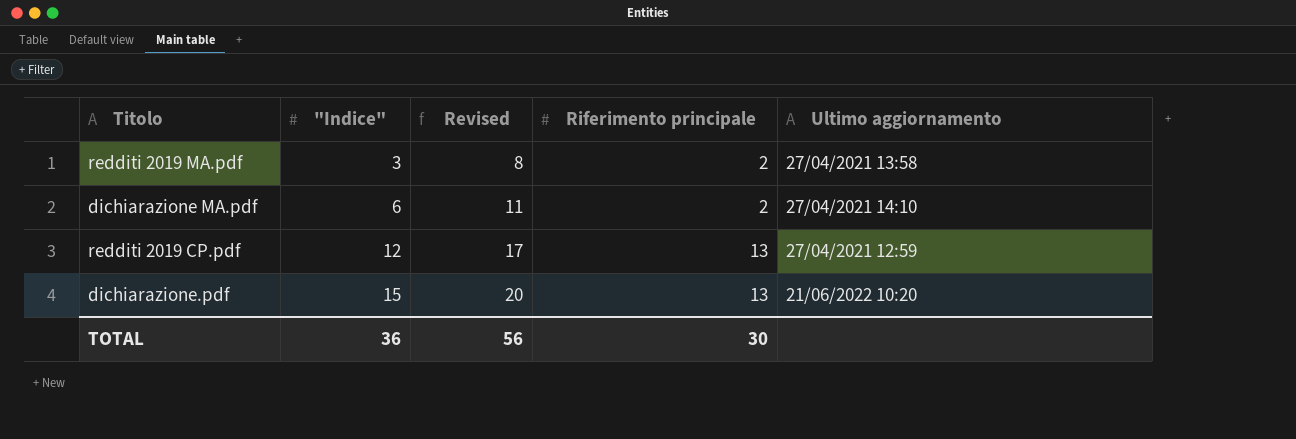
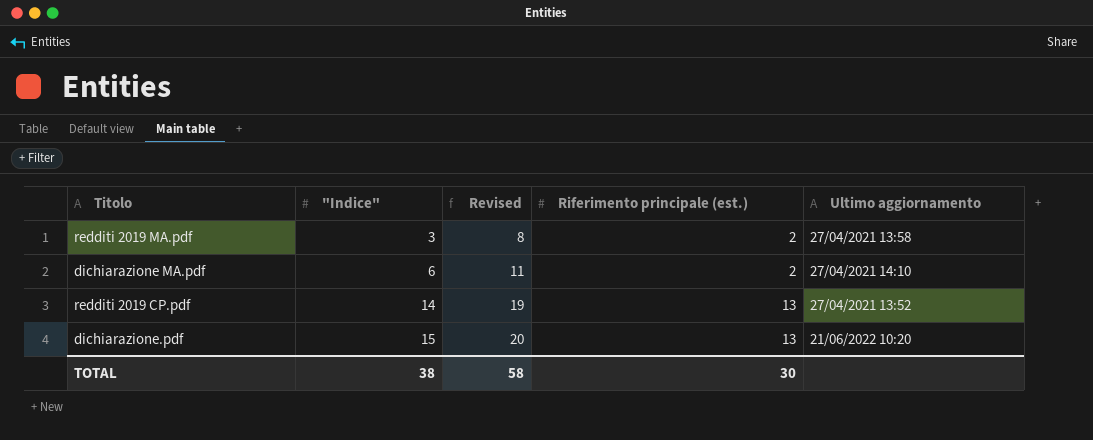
column name: Riferimento principale -> Riferimento principale (est.)
redditi 2019 CP.pdf | "Indice": 12 -> 14
redditi 2019 CP.pdf | Revised: 17 -> 19
redditi 2019 CP.pdf | Ultimo aggiornamento: 27/04/2021 12:59 -> 27/04/2021 13:52
TOTAL | "Indice": 36 -> 38
TOTAL | Revised: 56 -> 58

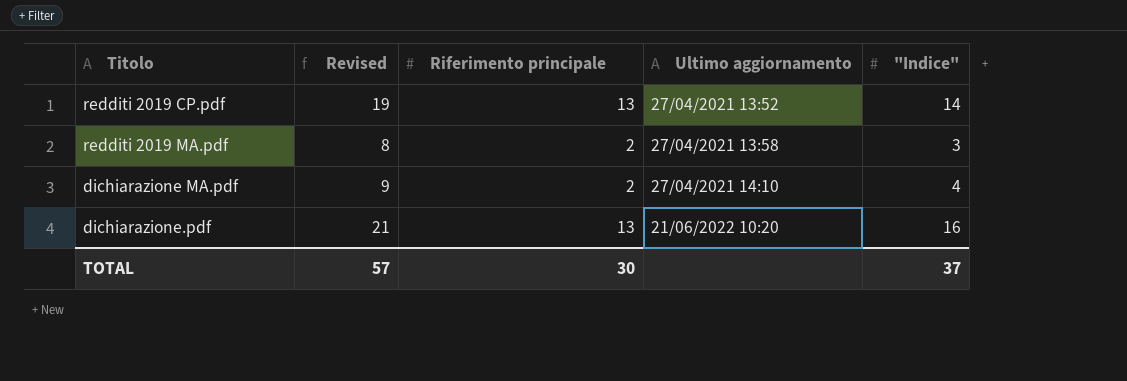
row order: "Indice" ascending -> Ultimo aggiornamento ascending
column name: Riferimento principale (est.) -> Riferimento principale
column "Indice" | position: 2 -> 5
dichiarazione MA.pdf | Revised: 11 -> 9
dichiarazione MA.pdf | "Indice": 6 -> 4
dichiarazione.pdf | Revised: 20 -> 21
dichiarazione.pdf | "Indice": 15 -> 16
TOTAL | Revised: 58 -> 57
TOTAL | "Indice": 38 -> 37

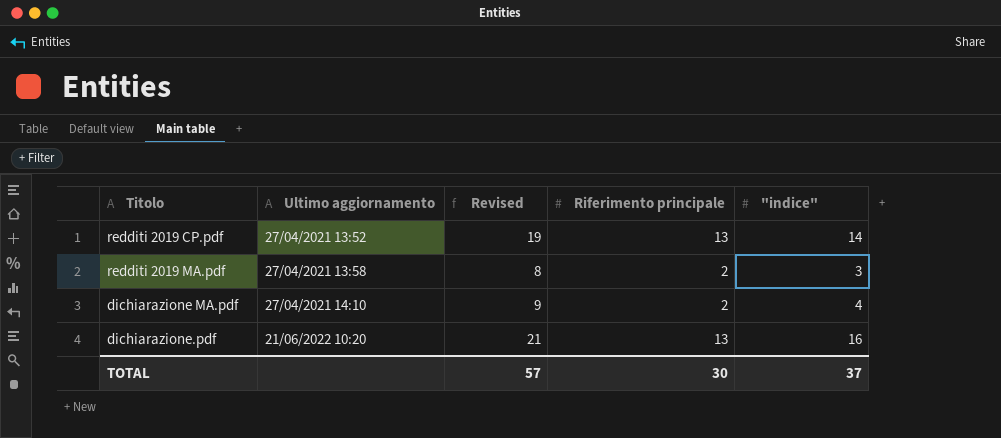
column Ultimo aggiornamento | position: 4 -> 2
column name: "Indice" -> "indice"

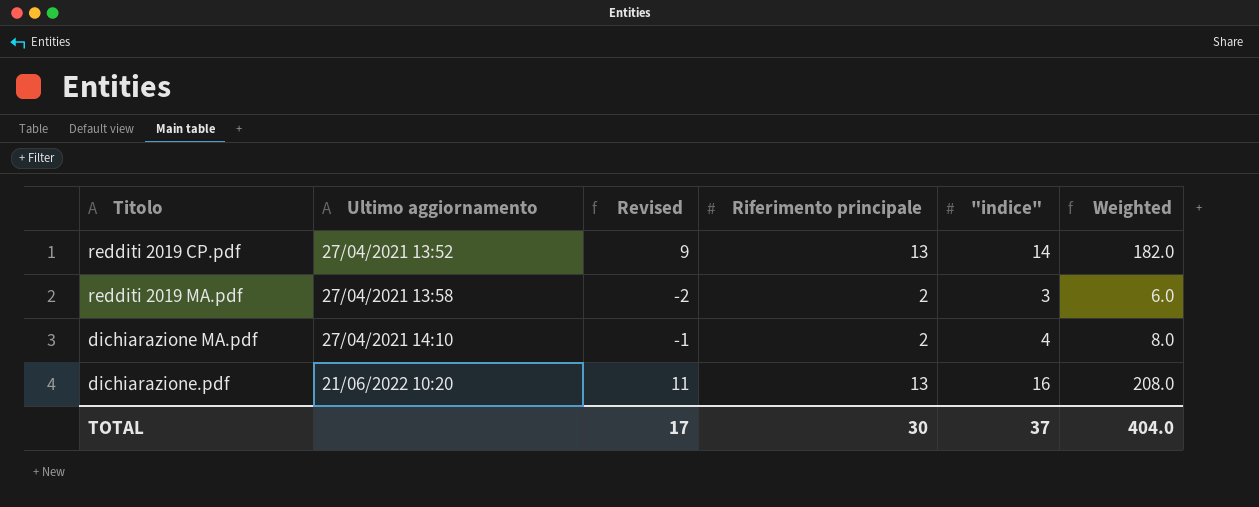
column Revised | formula: ["indice"] + 5 -> ["indice"] - 5
column Weighted | formula: none -> [Riferimento principale] * ["indice"]
TOTAL | Revised: 57 -> 17

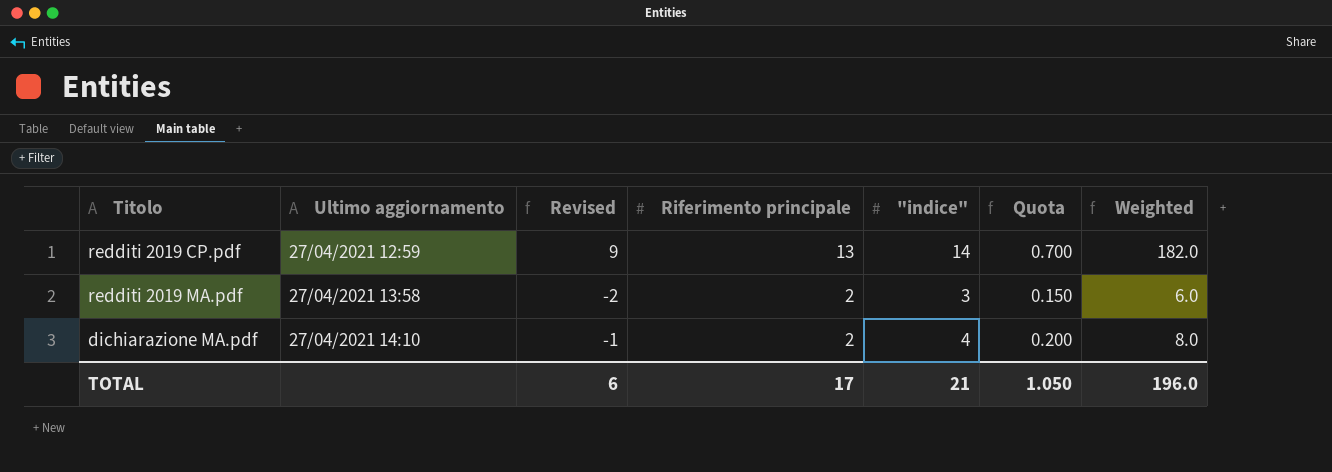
column Quota | formula: none -> ["indice"] * 0.05
row dichiarazione.pdf: 21/06/2022 10:20 | 11 | 13 | 16 | 208.0 -> none
redditi 2019 CP.pdf | Ultimo aggiornamento: 27/04/2021 13:52 -> 27/04/2021 12:59
TOTAL | Revised: 17 -> 6
TOTAL | Riferimento principale: 30 -> 17
TOTAL | "indice": 37 -> 21
TOTAL | Weighted: 404.0 -> 196.0

